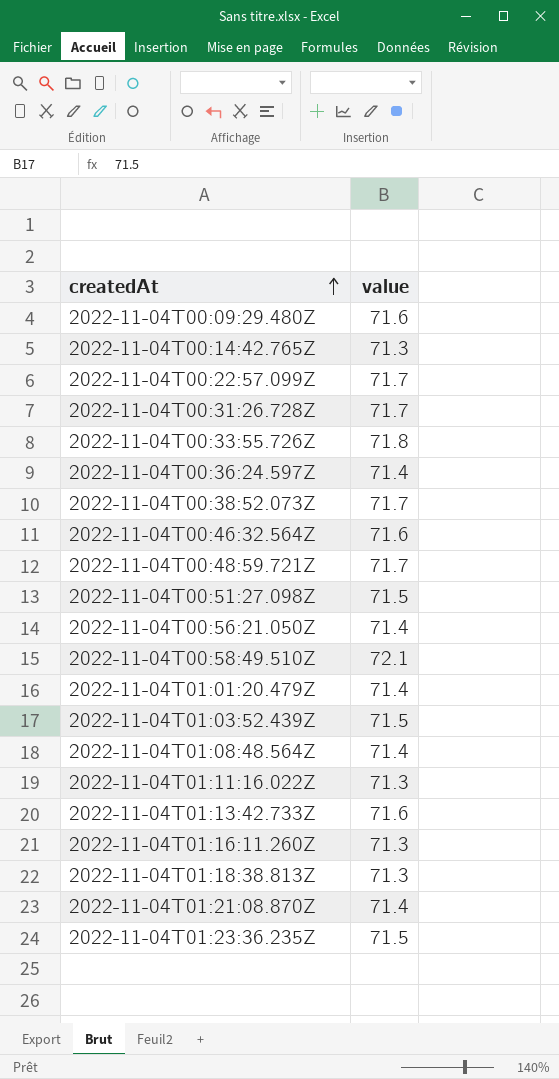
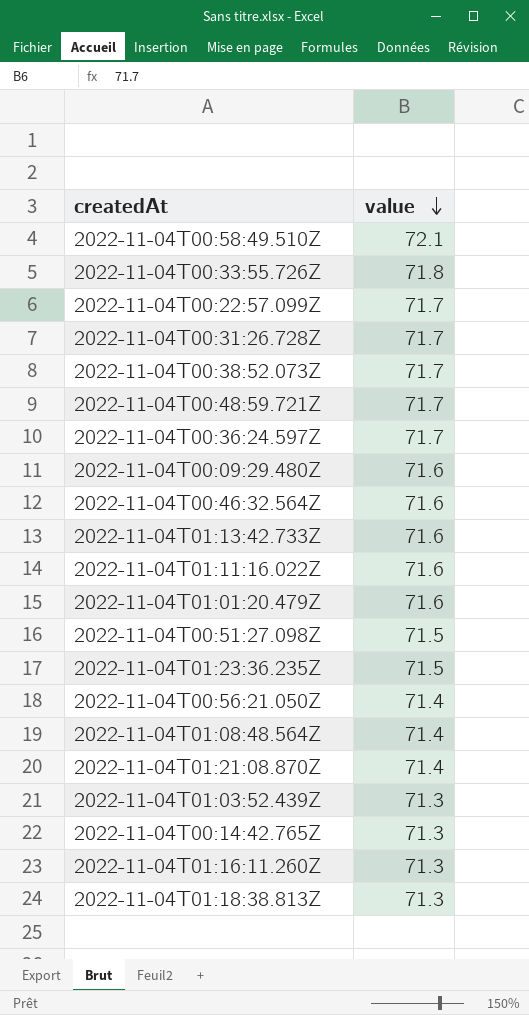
row order: createdAt ascending -> value descending
2022-11-04T00:36:24.597Z | value: 71.4 -> 71.7
2022-11-04T01:11:16.022Z | value: 71.3 -> 71.6
2022-11-04T01:01:20.479Z | value: 71.4 -> 71.6
2022-11-04T01:03:52.439Z | value: 71.5 -> 71.3

